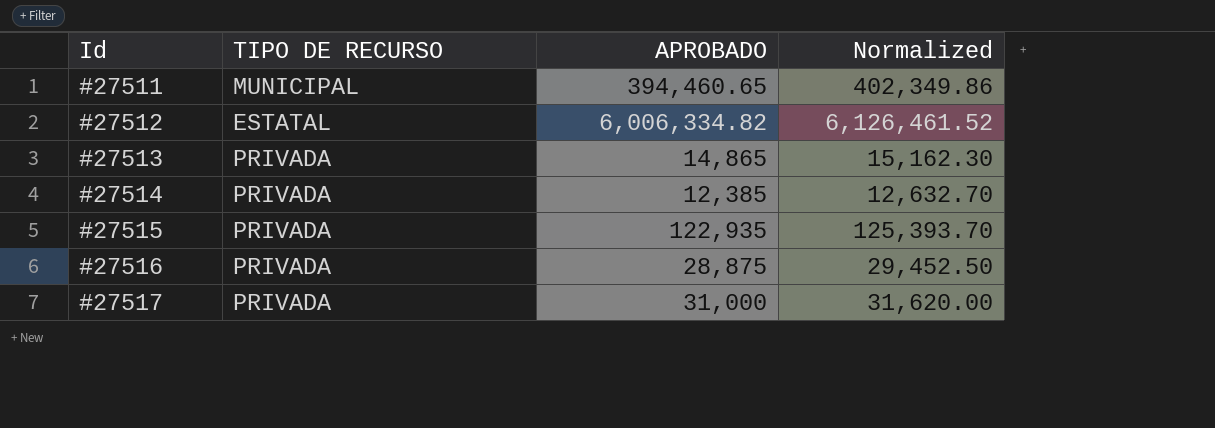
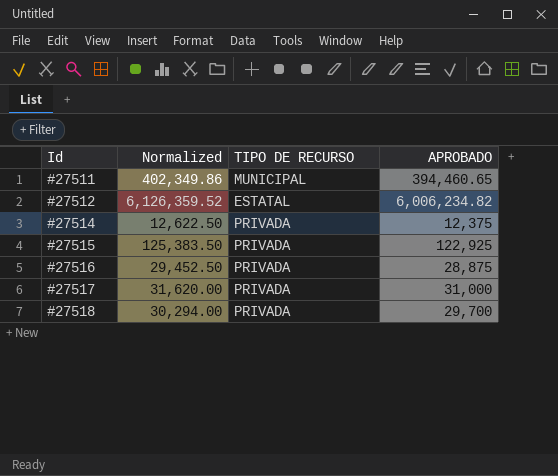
column Normalized | position: 4 -> 2
row #27513: PRIVADA | 14,865 | 15,162.30 -> none
#27512 | Normalized: 6,126,461.52 -> 6,126,359.52
#27512 | APROBADO: 6,006,334.82 -> 6,006,234.82
#27514 | Normalized: 12,632.70 -> 12,622.50
#27514 | APROBADO: 12,385 -> 12,375
#27515 | Normalized: 125,393.70 -> 125,383.50
#27515 | APROBADO: 122,935 -> 122,925
row #27518: none -> 30,294.00 | PRIVADA | 29,700

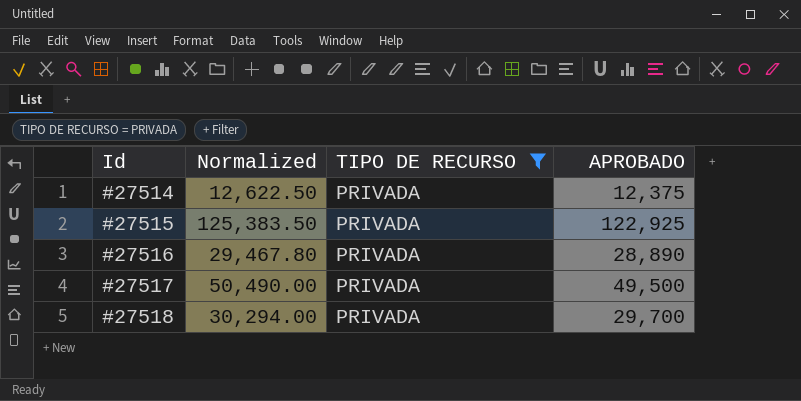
filter: none -> TIPO DE RECURSO = PRIVADA
#27516 | Normalized: 29,452.50 -> 29,467.80
#27516 | APROBADO: 28,875 -> 28,890
#27517 | Normalized: 31,620.00 -> 50,490.00
#27517 | APROBADO: 31,000 -> 49,500

